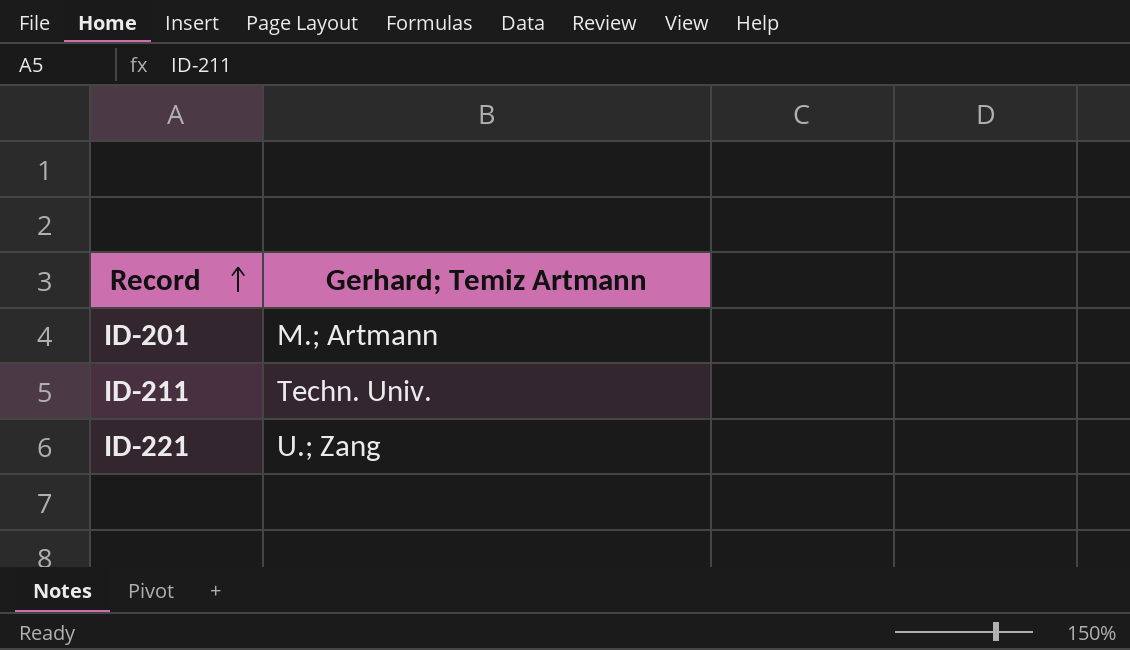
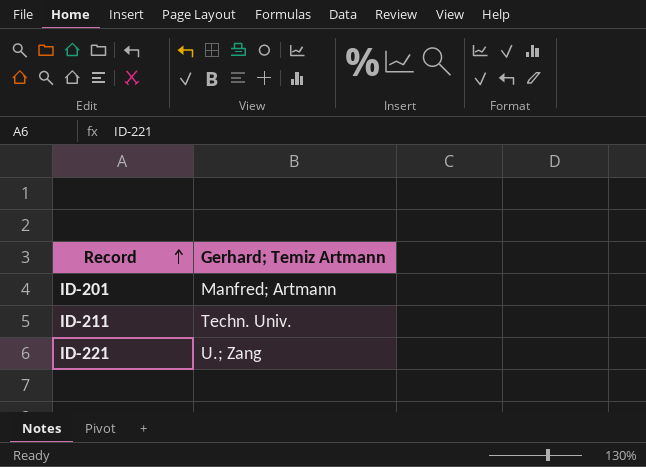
ID-201 | Gerhard; Temiz Artmann: M.; Artmann -> Manfred; Artmann

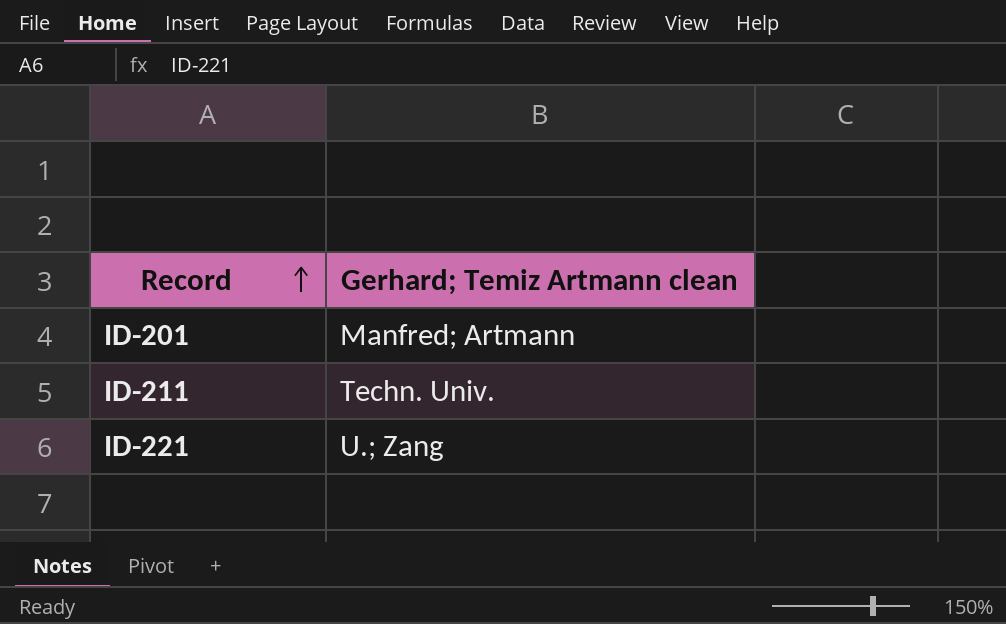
column name: Gerhard; Temiz Artmann -> Gerhard; Temiz Artmann clean

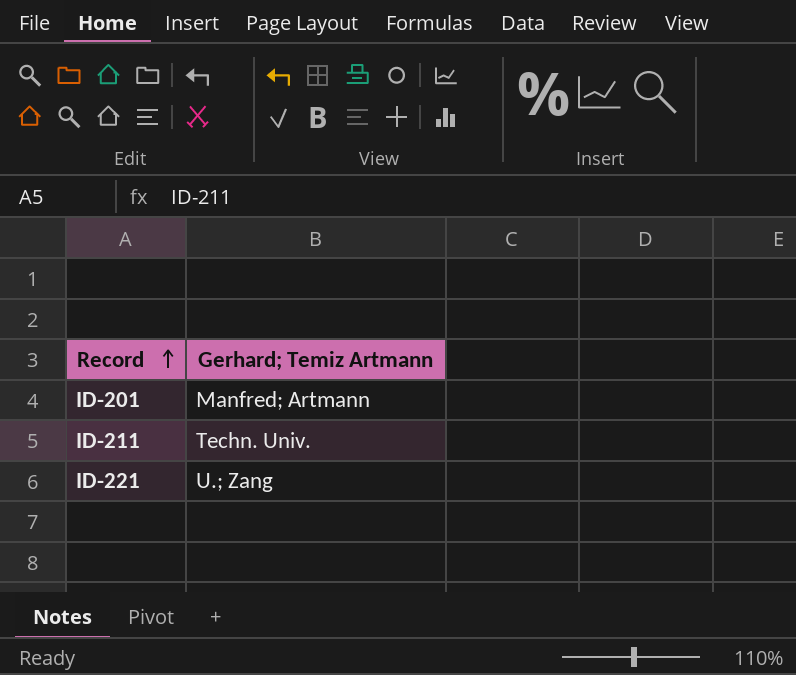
column name: Gerhard; Temiz Artmann clean -> Gerhard; Temiz Artmann

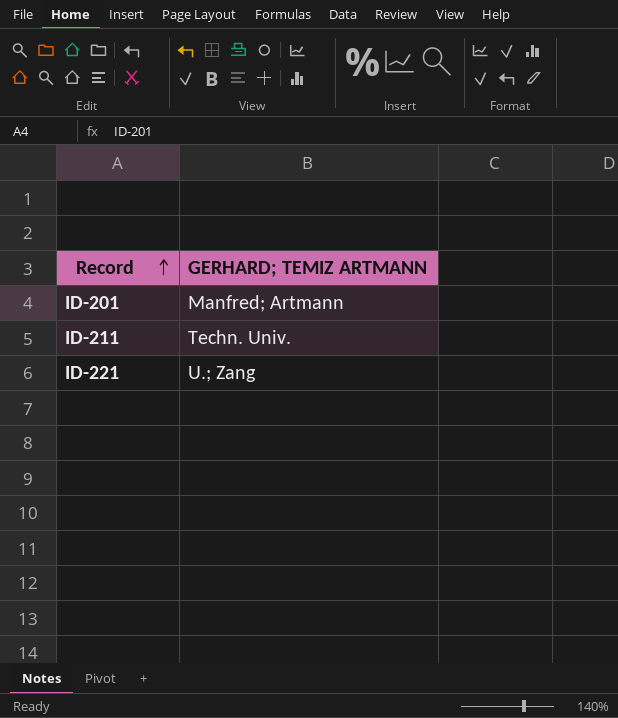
column name: Gerhard; Temiz Artmann -> GERHARD; TEMIZ ARTMANN

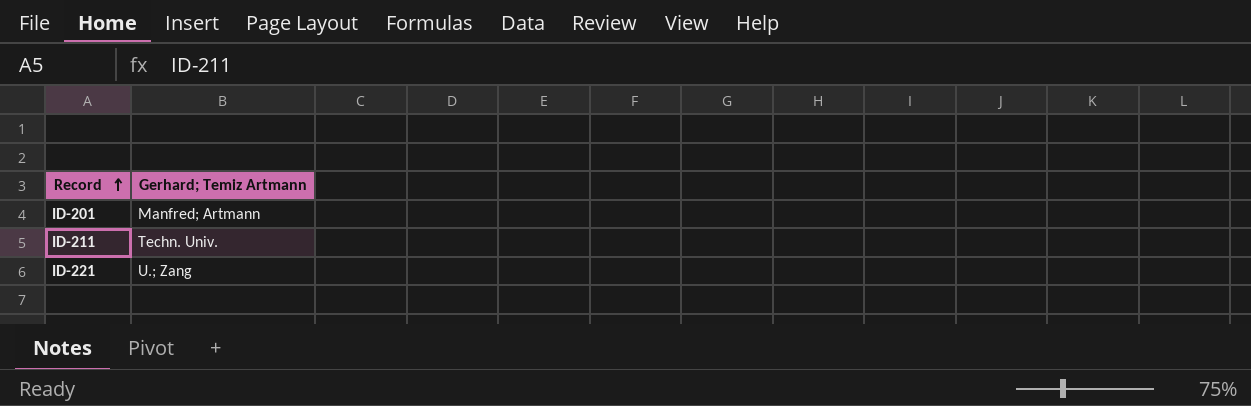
column name: GERHARD; TEMIZ ARTMANN -> Gerhard; Temiz Artmann

